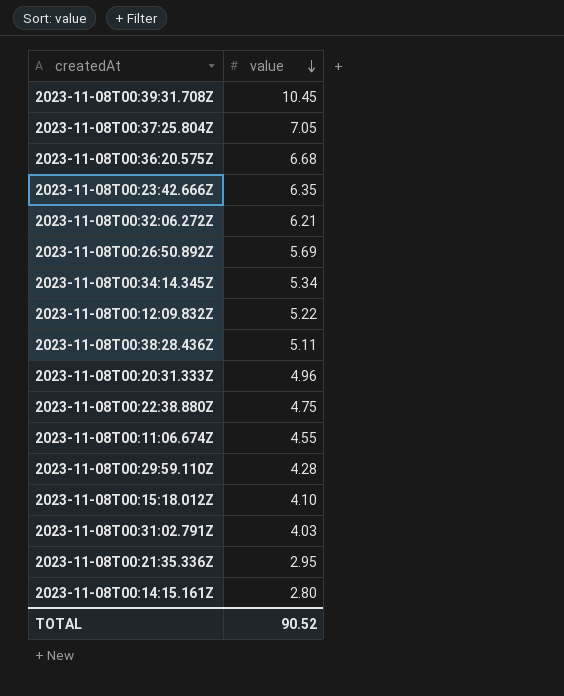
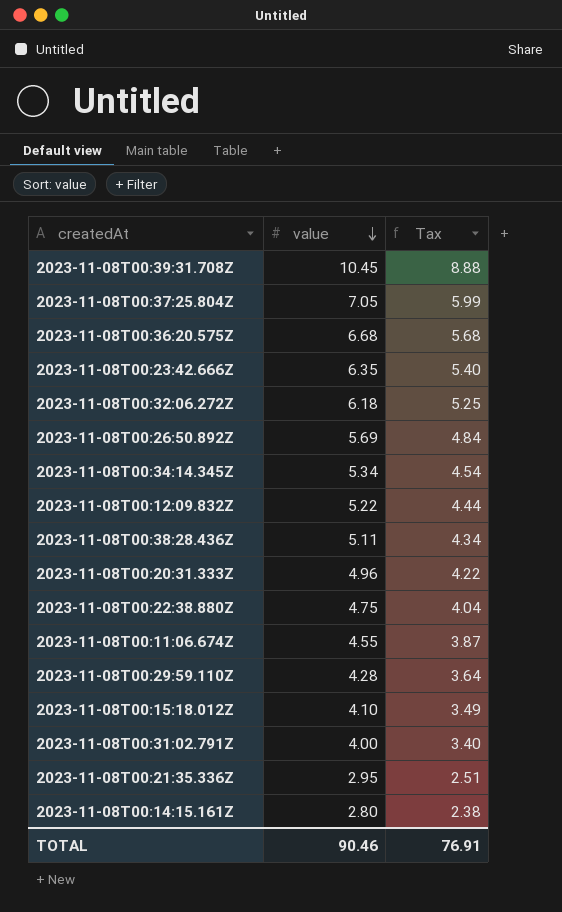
column Tax | formula: none -> [value] * 0.85
2023-11-08T00:32:06.272Z | value: 6.21 -> 6.18
2023-11-08T00:31:02.791Z | value: 4.03 -> 4.00
TOTAL | value: 90.52 -> 90.46

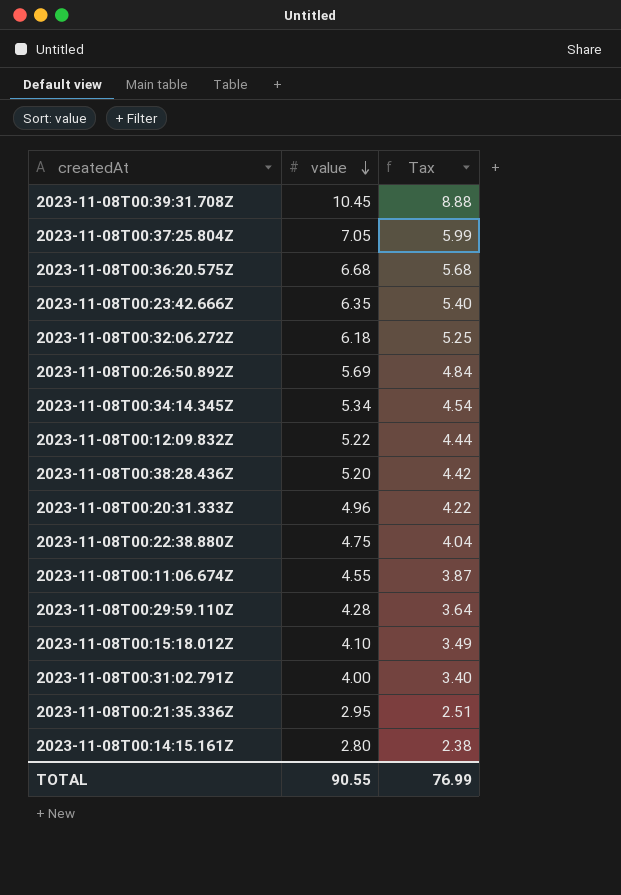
2023-11-08T00:38:28.436Z | value: 5.11 -> 5.20
2023-11-08T00:38:28.436Z | Tax: 4.34 -> 4.42
TOTAL | value: 90.46 -> 90.55
TOTAL | Tax: 76.91 -> 76.99

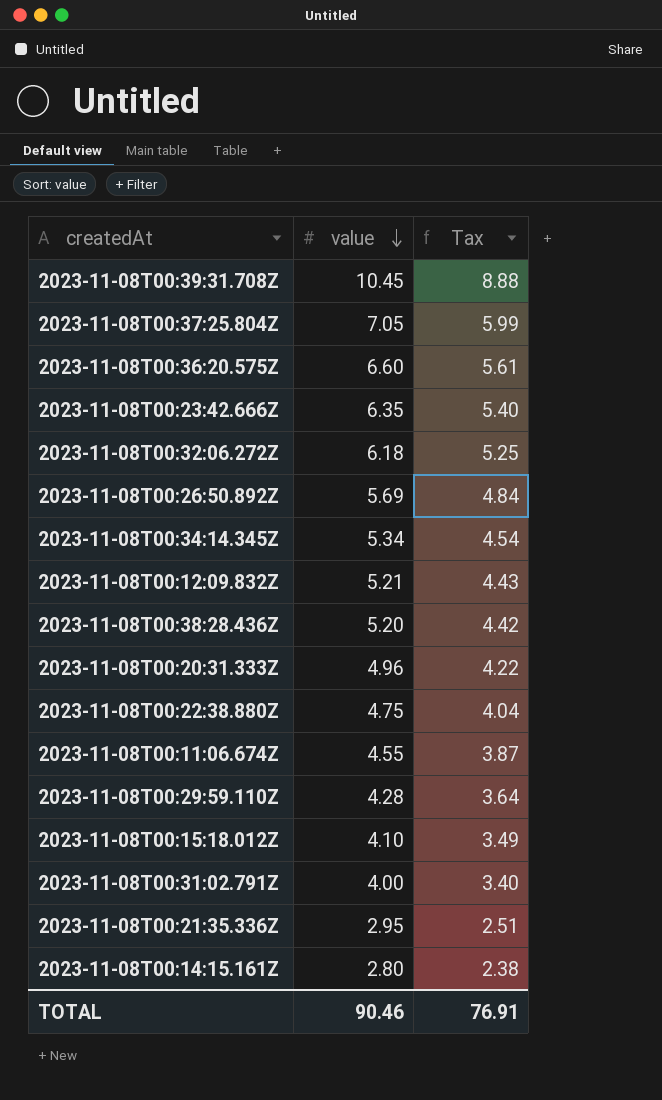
2023-11-08T00:36:20.575Z | value: 6.68 -> 6.60
2023-11-08T00:36:20.575Z | Tax: 5.68 -> 5.61
2023-11-08T00:12:09.832Z | value: 5.22 -> 5.21
2023-11-08T00:12:09.832Z | Tax: 4.44 -> 4.43
TOTAL | value: 90.55 -> 90.46
TOTAL | Tax: 76.99 -> 76.91

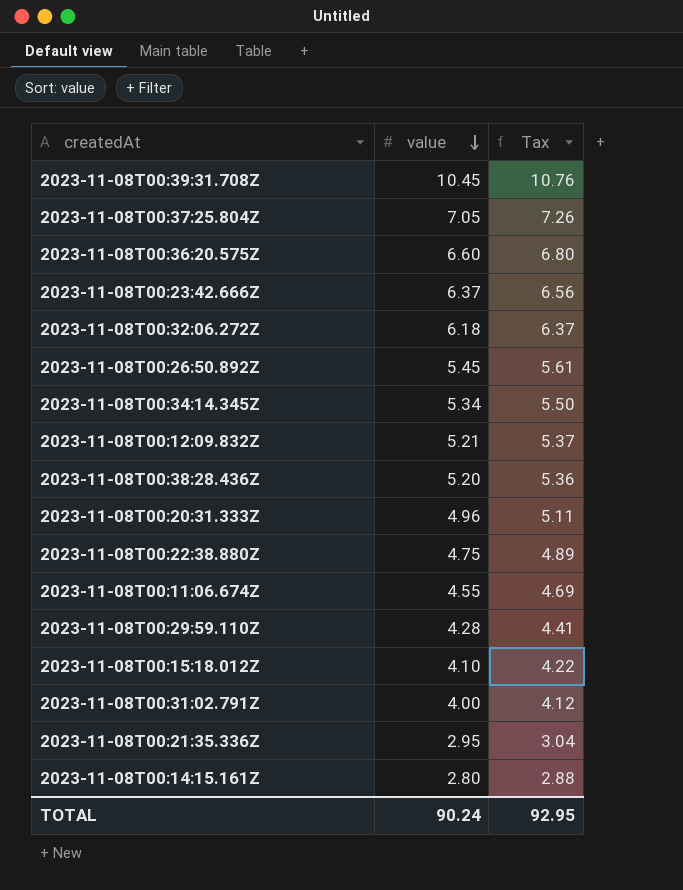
column Tax | formula: [value] * 0.85 -> [value] * 1.03
2023-11-08T00:23:42.666Z | value: 6.35 -> 6.37
2023-11-08T00:26:50.892Z | value: 5.69 -> 5.45
TOTAL | value: 90.46 -> 90.24
TOTAL | Tax: 76.91 -> 92.95

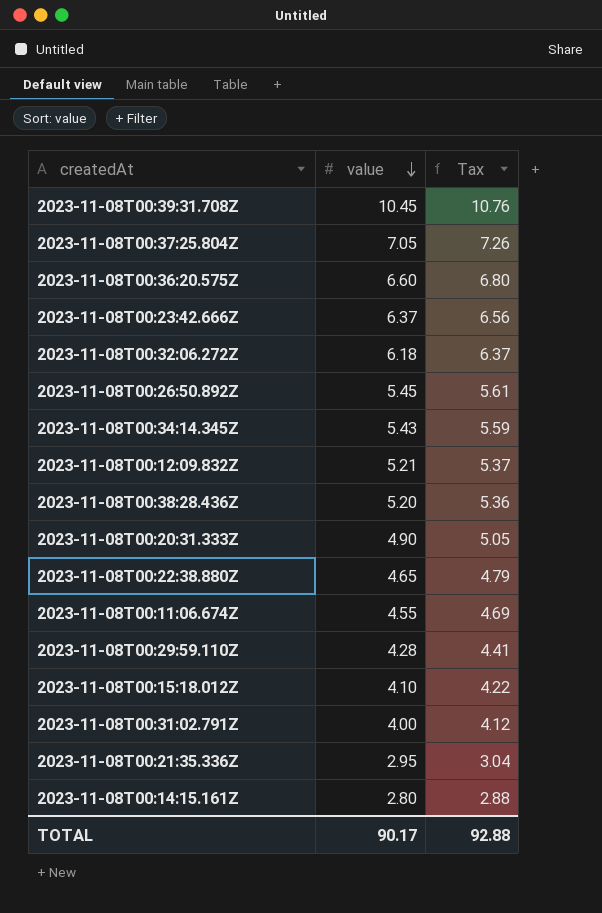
2023-11-08T00:34:14.345Z | value: 5.34 -> 5.43
2023-11-08T00:34:14.345Z | Tax: 5.50 -> 5.59
2023-11-08T00:20:31.333Z | value: 4.96 -> 4.90
2023-11-08T00:20:31.333Z | Tax: 5.11 -> 5.05
2023-11-08T00:22:38.880Z | value: 4.75 -> 4.65
2023-11-08T00:22:38.880Z | Tax: 4.89 -> 4.79
TOTAL | value: 90.24 -> 90.17
TOTAL | Tax: 92.95 -> 92.88

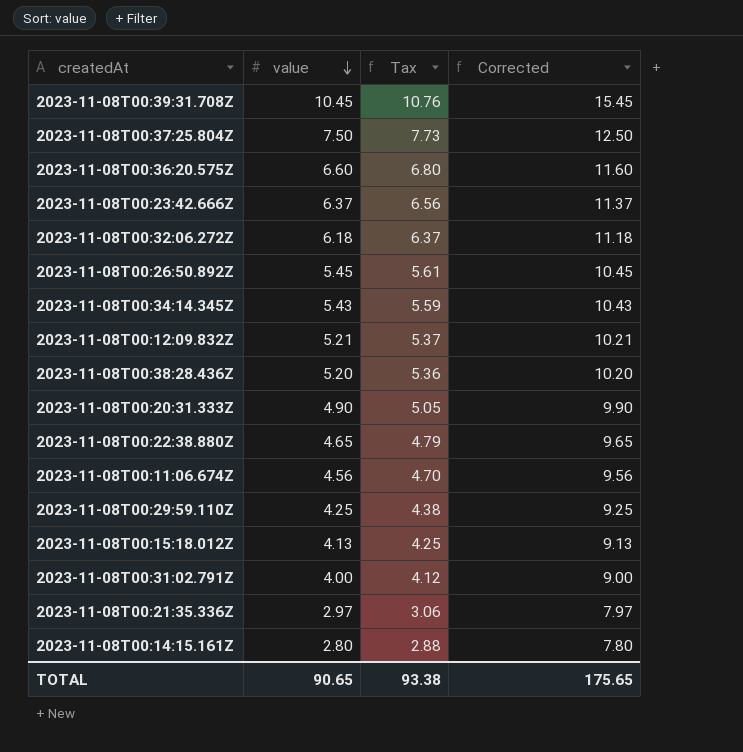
column Corrected | formula: none -> [value] + 5
2023-11-08T00:37:25.804Z | value: 7.05 -> 7.50
2023-11-08T00:37:25.804Z | Tax: 7.26 -> 7.73
2023-11-08T00:11:06.674Z | value: 4.55 -> 4.56
2023-11-08T00:11:06.674Z | Tax: 4.69 -> 4.70
2023-11-08T00:29:59.110Z | value: 4.28 -> 4.25
2023-11-08T00:29:59.110Z | Tax: 4.41 -> 4.38
2023-11-08T00:15:18.012Z | value: 4.10 -> 4.13
2023-11-08T00:15:18.012Z | Tax: 4.22 -> 4.25
2023-11-08T00:21:35.336Z | value: 2.95 -> 2.97
2023-11-08T00:21:35.336Z | Tax: 3.04 -> 3.06
TOTAL | value: 90.17 -> 90.65
TOTAL | Tax: 92.88 -> 93.38

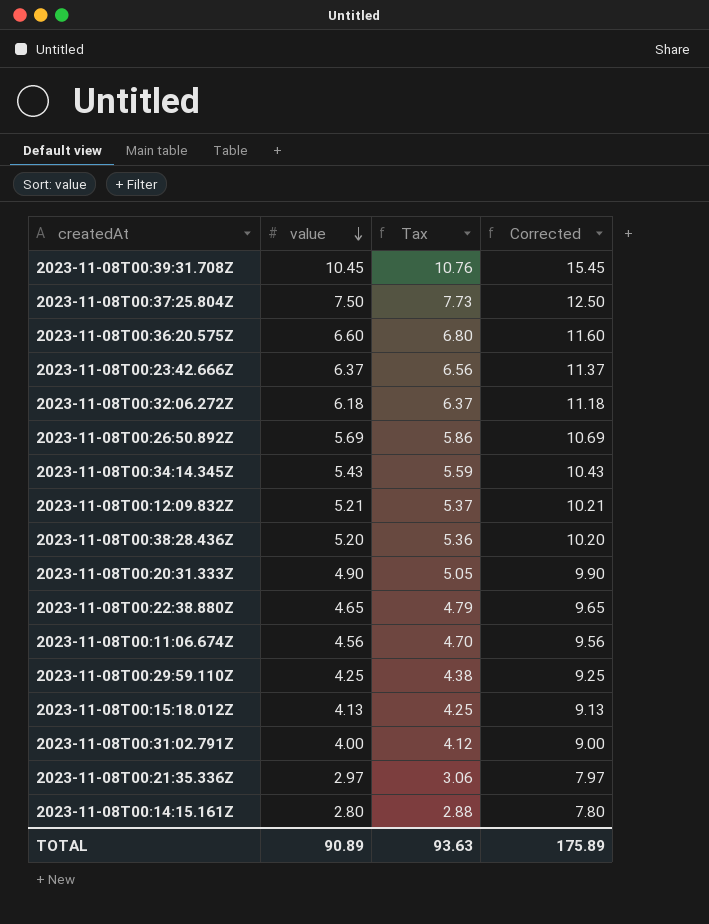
2023-11-08T00:26:50.892Z | value: 5.45 -> 5.69
2023-11-08T00:26:50.892Z | Tax: 5.61 -> 5.86
2023-11-08T00:26:50.892Z | Corrected: 10.45 -> 10.69
TOTAL | value: 90.65 -> 90.89
TOTAL | Tax: 93.38 -> 93.63
TOTAL | Corrected: 175.65 -> 175.89

